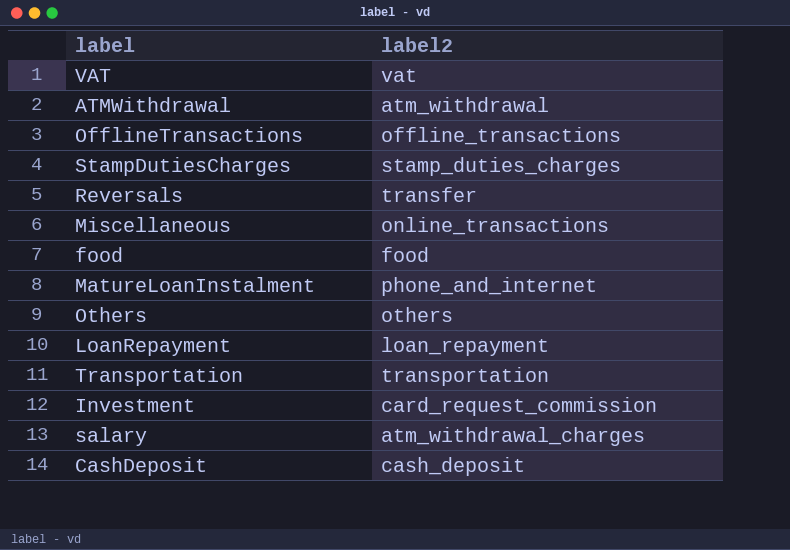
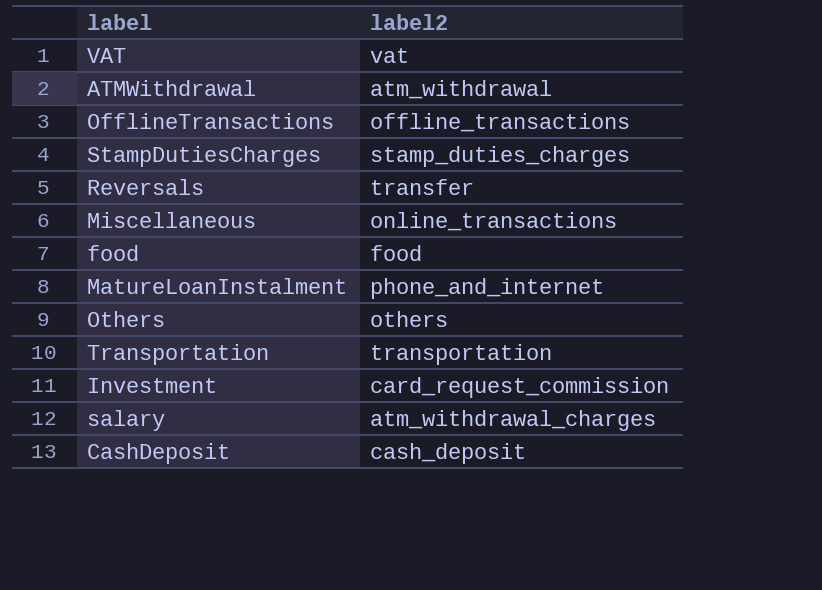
row LoanRepayment: loan_repayment -> none

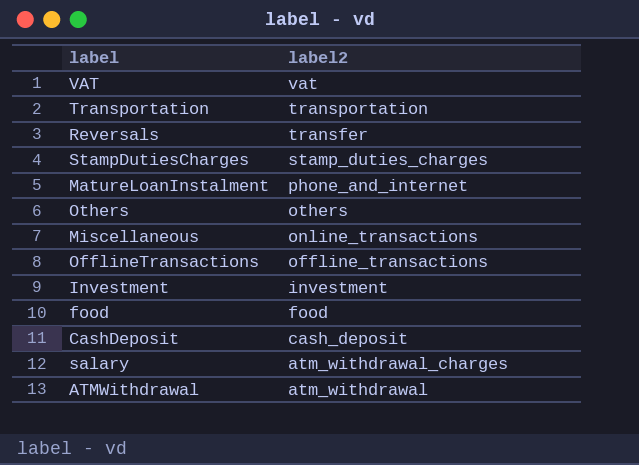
row order: none -> label2 descending
Investment | label2: card_request_commission -> investment

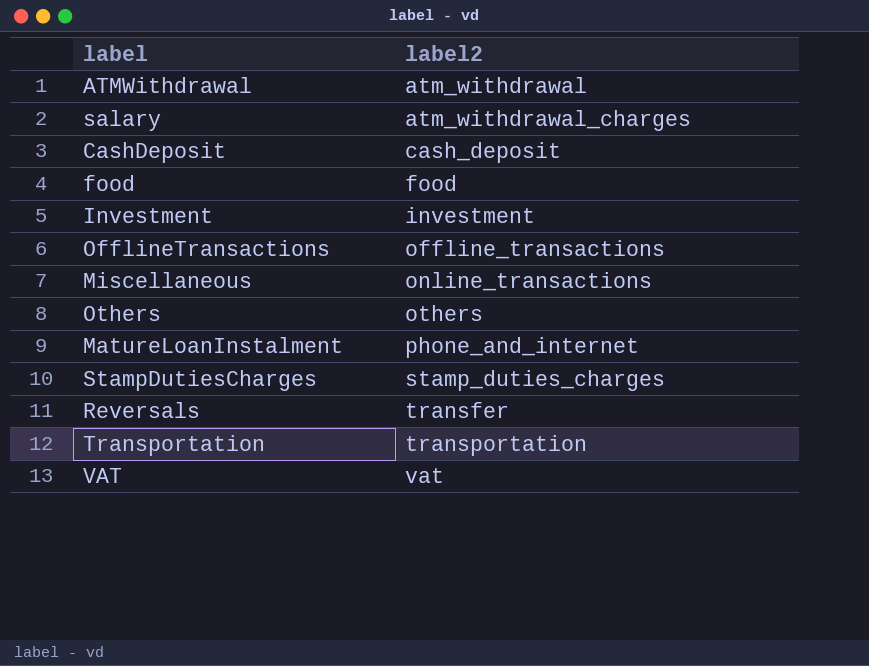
row order: label2 descending -> label2 ascending

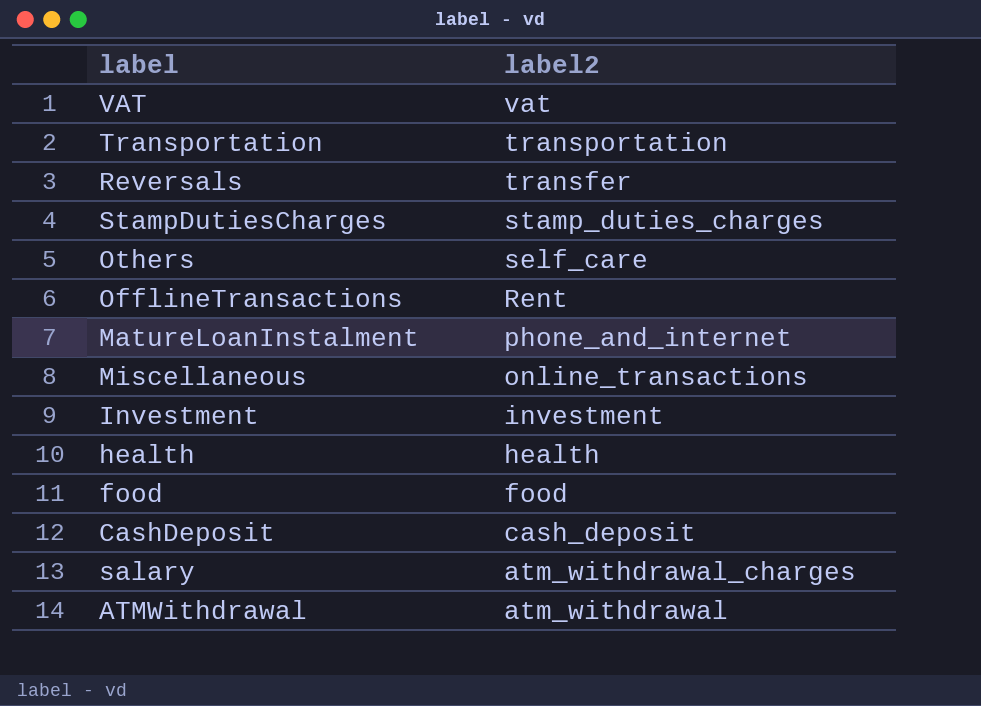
row order: label2 ascending -> label2 descending
Others | label2: others -> self_care
OfflineTransactions | label2: offline_transactions -> Rent
row health: none -> health

